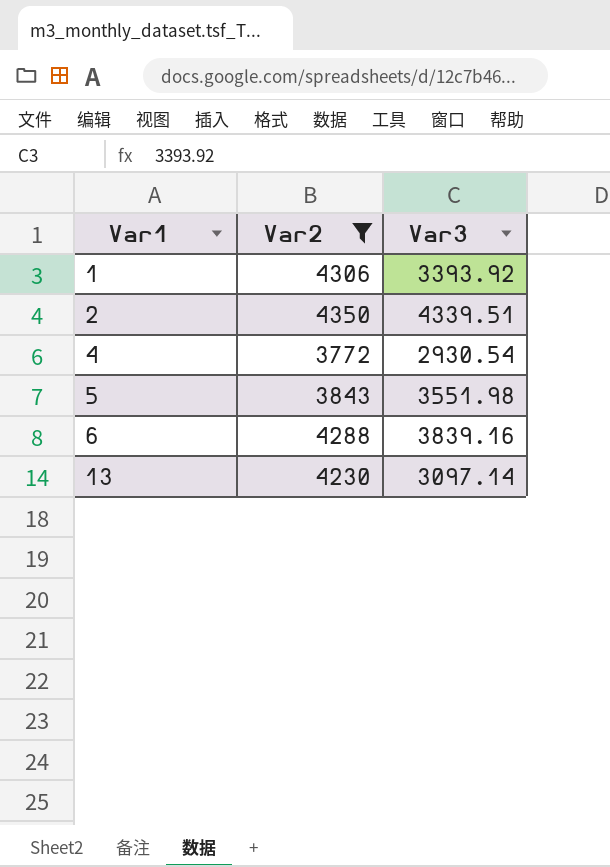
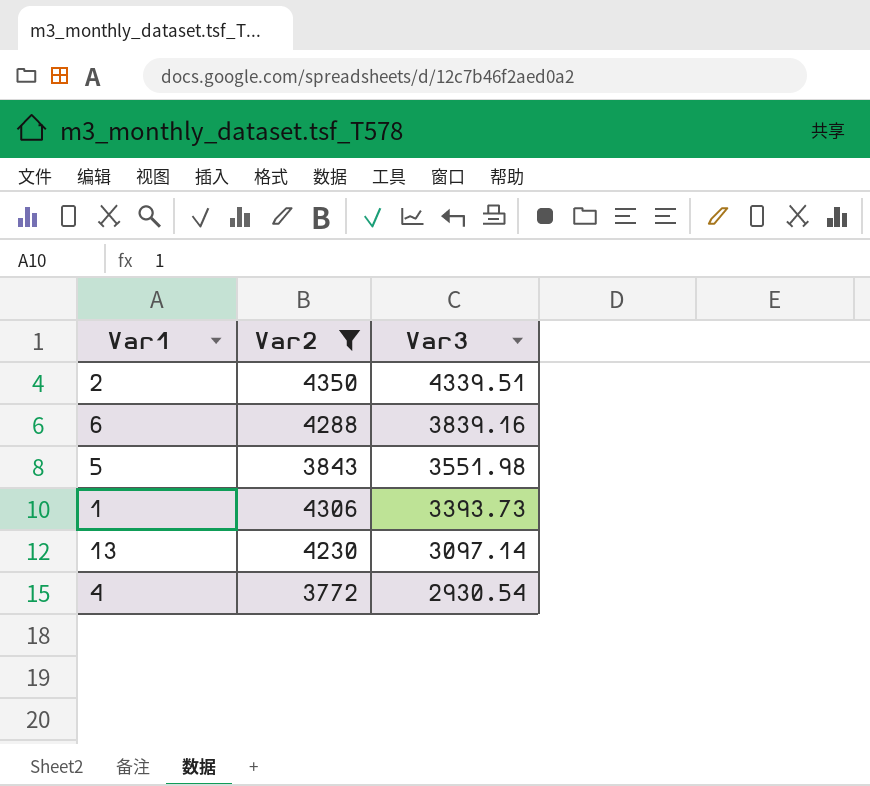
row order: Var1 ascending -> Var3 descending
1 | Var3: 3393.92 -> 3393.73

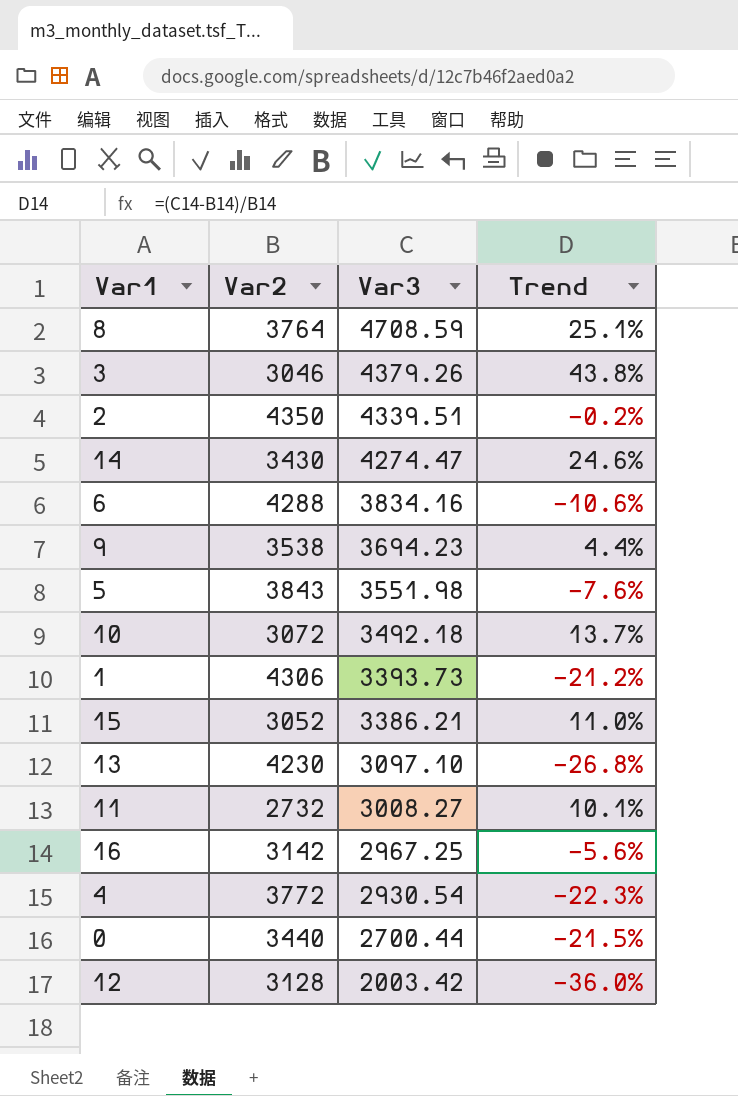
filter: Var2 >= 3772 -> none
column Trend | formula: none -> ([Var3] - [Var2]) / [Var2]
6 | Var3: 3839.16 -> 3834.16
13 | Var3: 3097.14 -> 3097.10

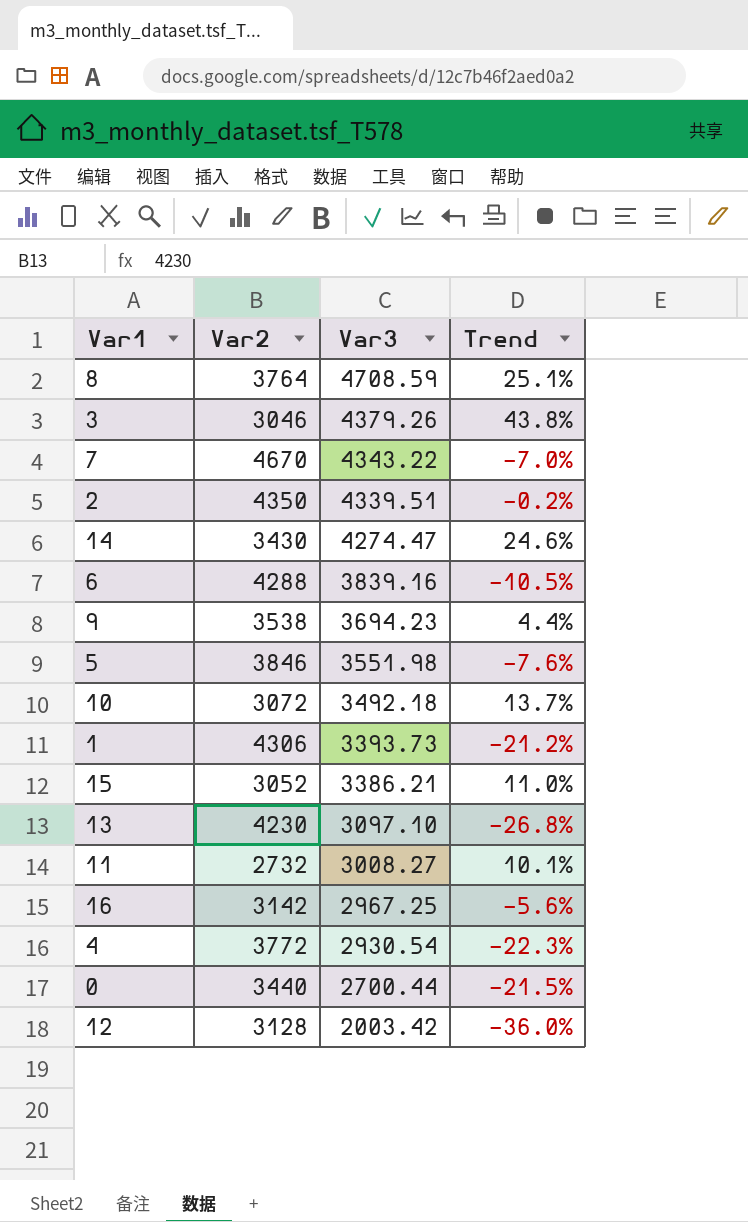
row 7: none -> 4670 | 4343.22 | -7.0%
6 | Var3: 3834.16 -> 3839.16
6 | Trend: -10.6% -> -10.5%
5 | Var2: 3843 -> 3846

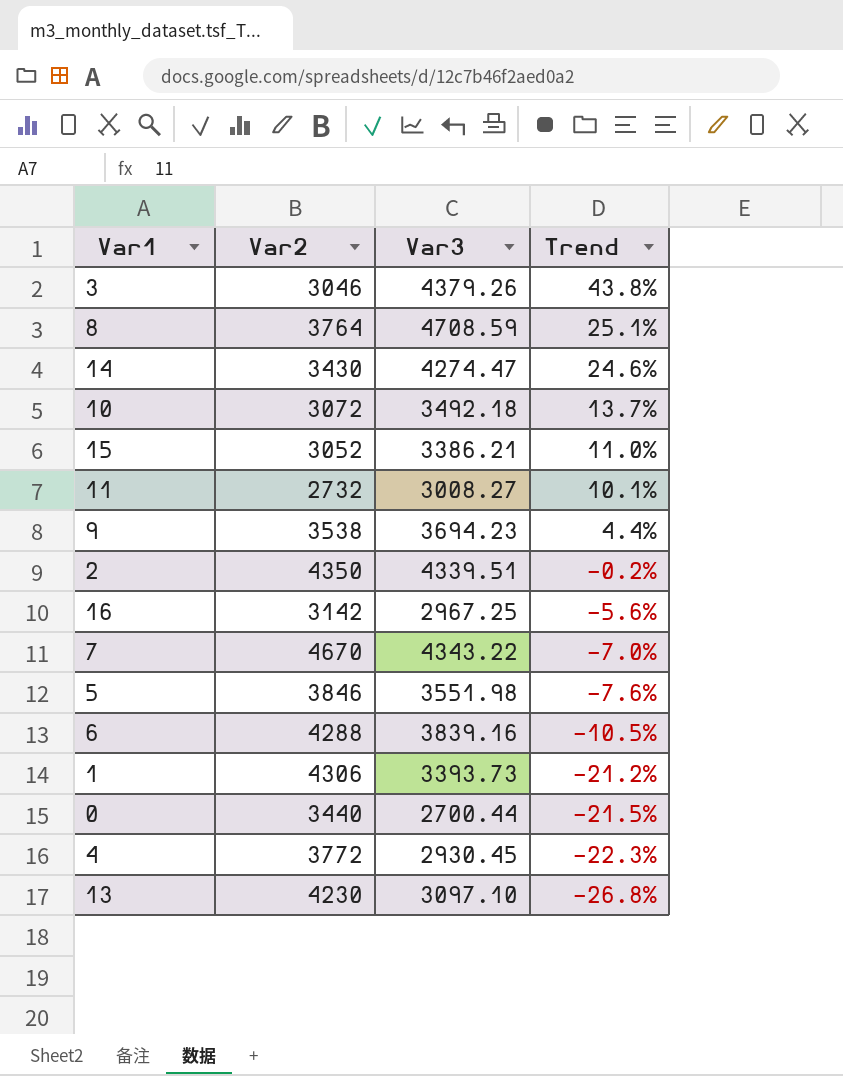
row order: Var3 descending -> Trend descending
row 12: 3128 | 2003.42 | -36.0% -> none
4 | Var3: 2930.54 -> 2930.45

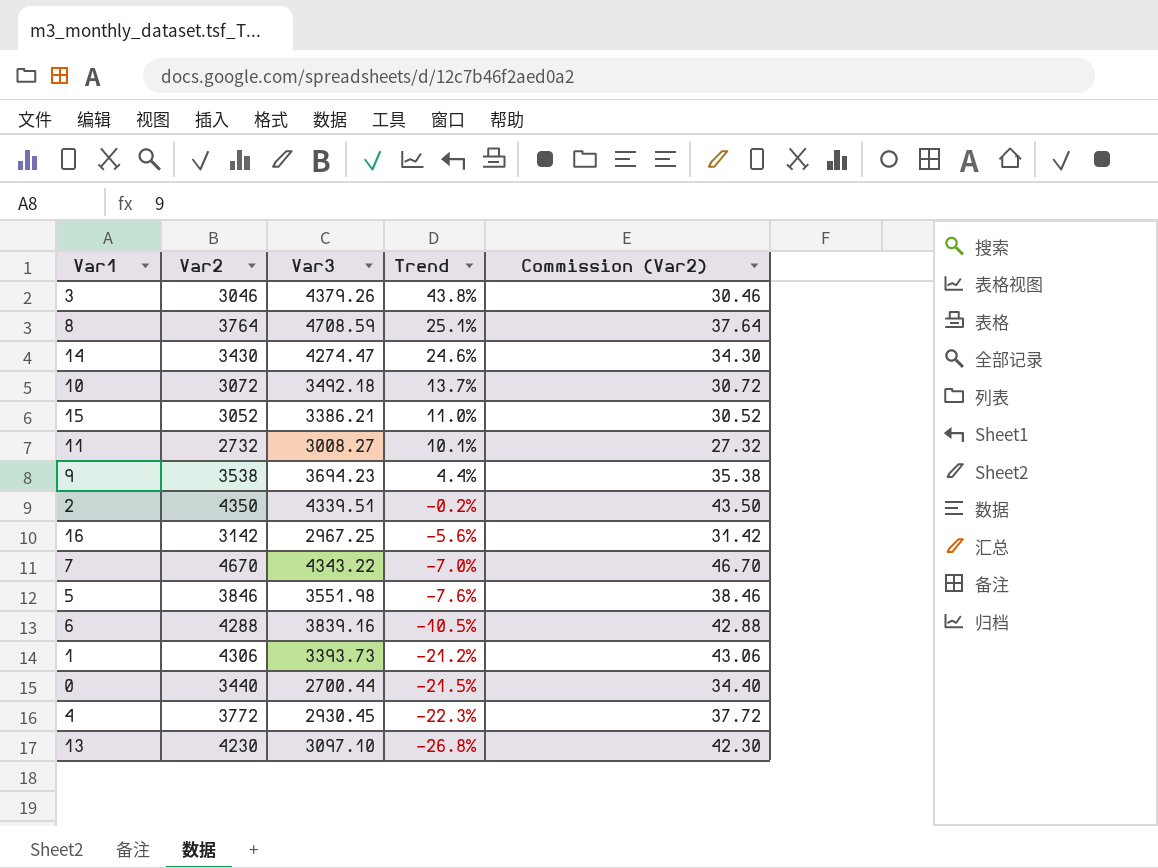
column Commission (Var2) | formula: none -> [Var2] * 0.01

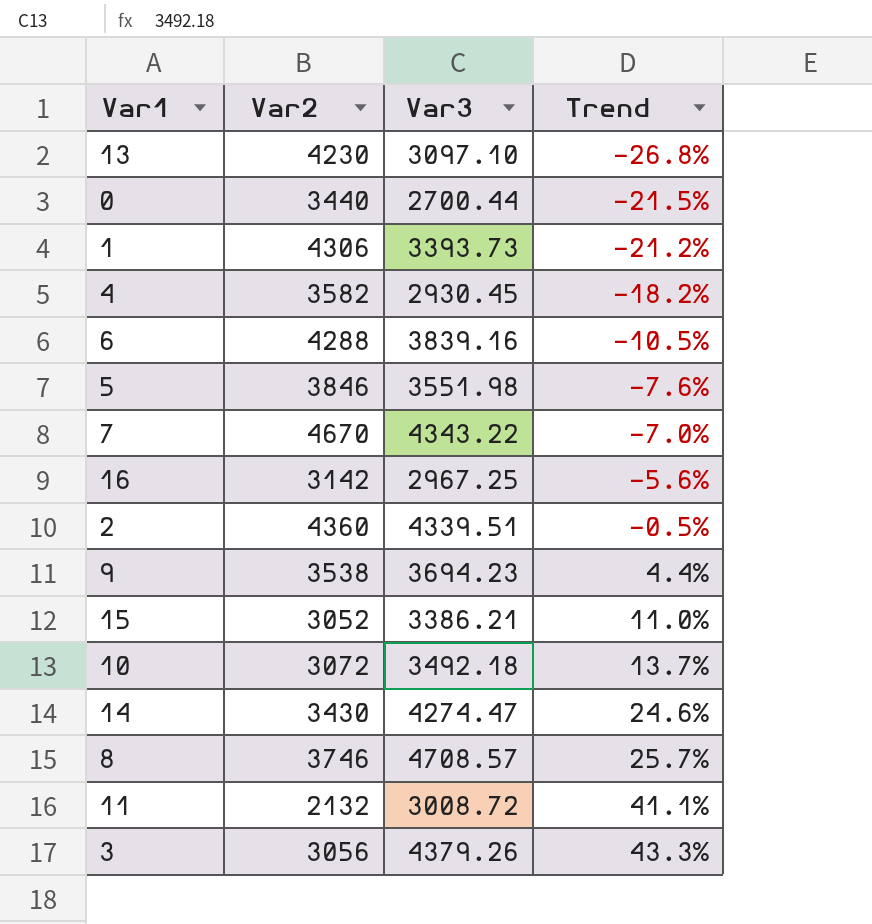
row order: Trend descending -> Trend ascending
column Commission (Var2) | formula: [Var2] * 0.01 -> none
4 | Var2: 3772 -> 3582
4 | Trend: -22.3% -> -18.2%
2 | Var2: 4350 -> 4360
2 | Trend: -0.2% -> -0.5%
8 | Var2: 3764 -> 3746
8 | Var3: 4708.59 -> 4708.57
8 | Trend: 25.1% -> 25.7%
11 | Var2: 2732 -> 2132
11 | Var3: 3008.27 -> 3008.72
11 | Trend: 10.1% -> 41.1%
3 | Var2: 3046 -> 3056
3 | Trend: 43.8% -> 43.3%

